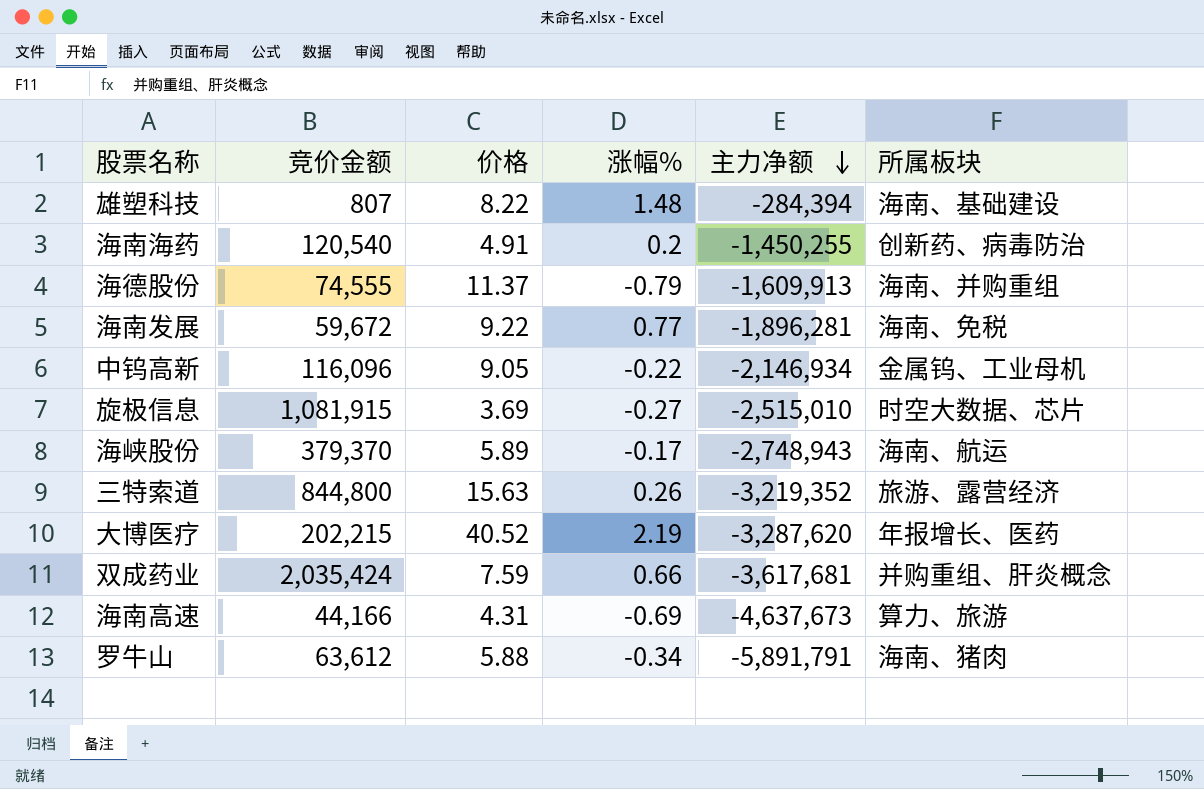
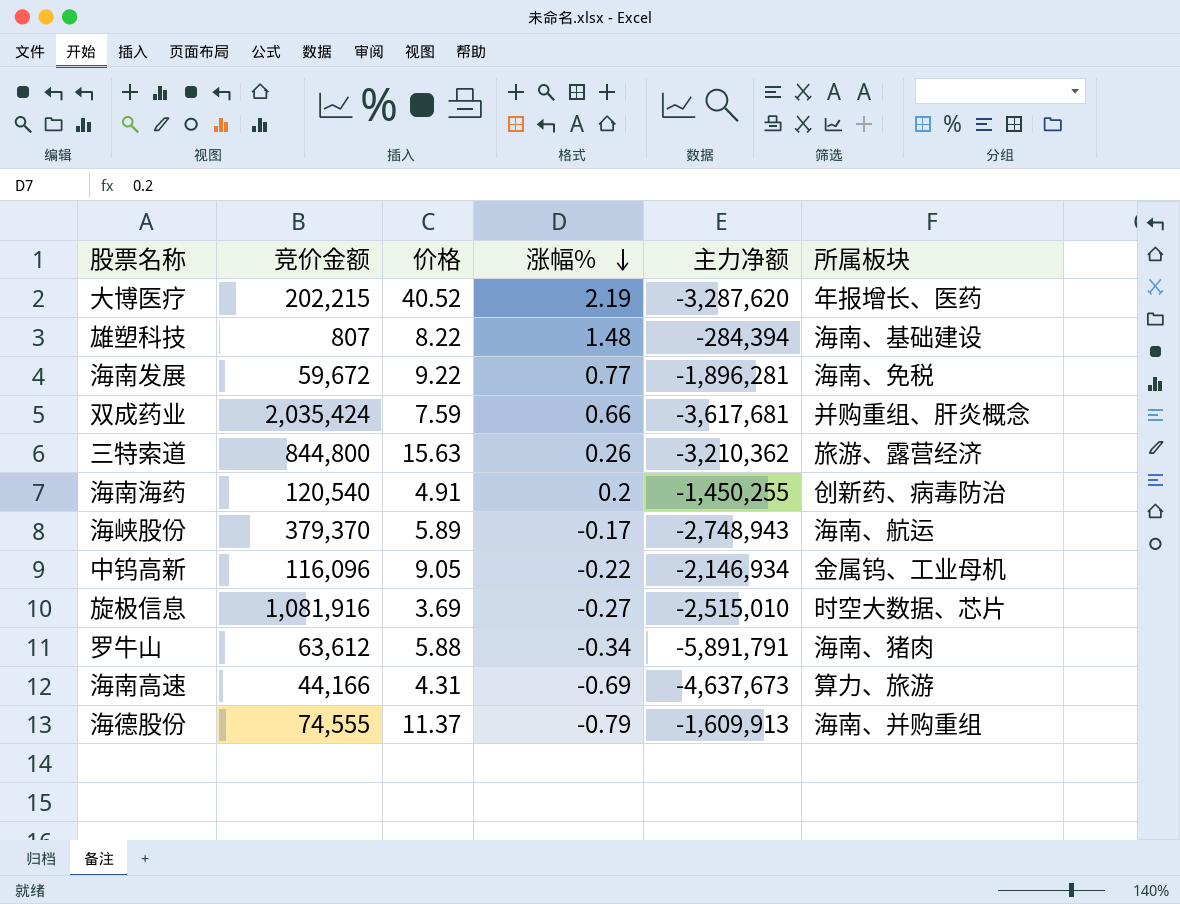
row order: 主力净额 descending -> 涨幅% descending
三特索道 | 主力净额: -3,219,352 -> -3,210,362
旋极信息 | 竞价金额: 1,081,915 -> 1,081,916

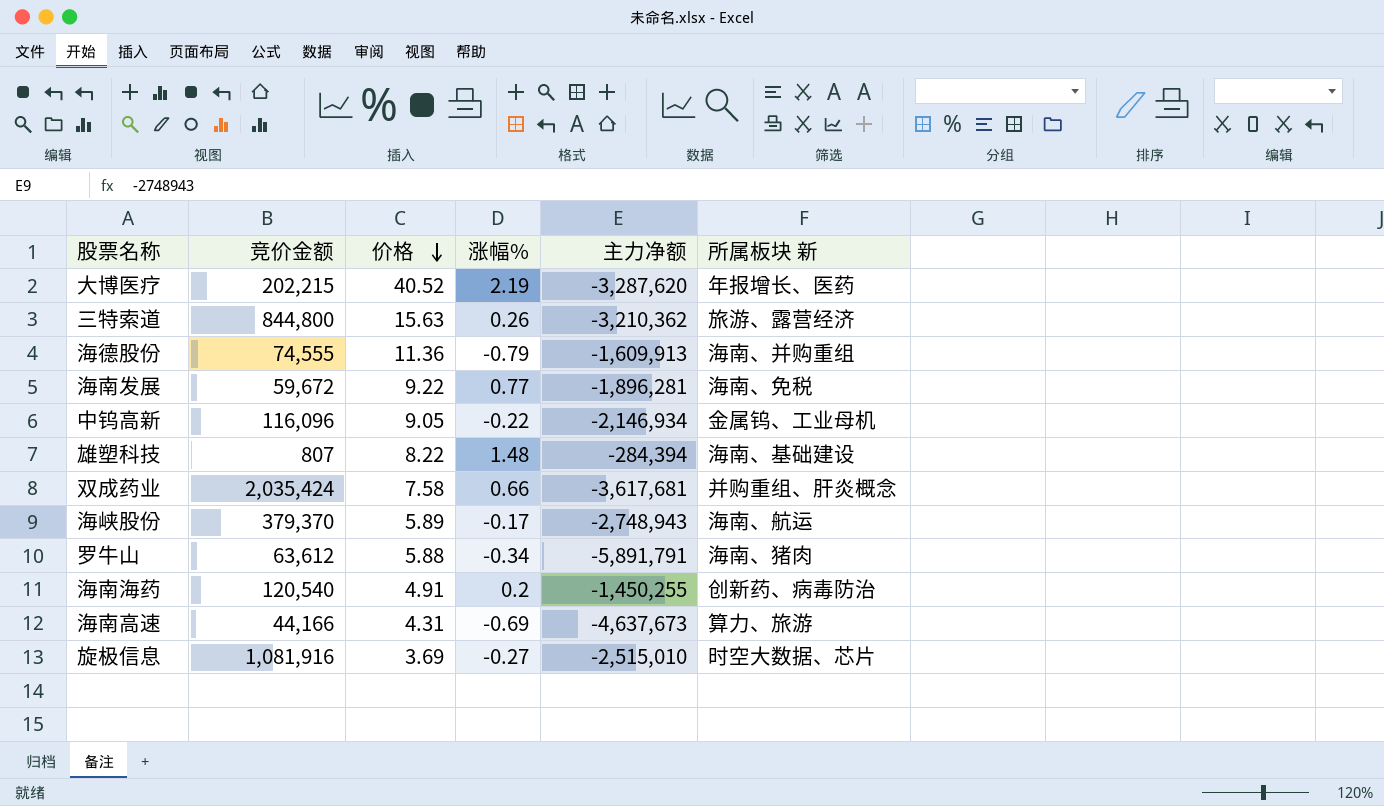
row order: 涨幅% descending -> 价格 descending
column name: 所属板块 -> 所属板块 新
海德股份 | 价格: 11.37 -> 11.36
双成药业 | 价格: 7.59 -> 7.58

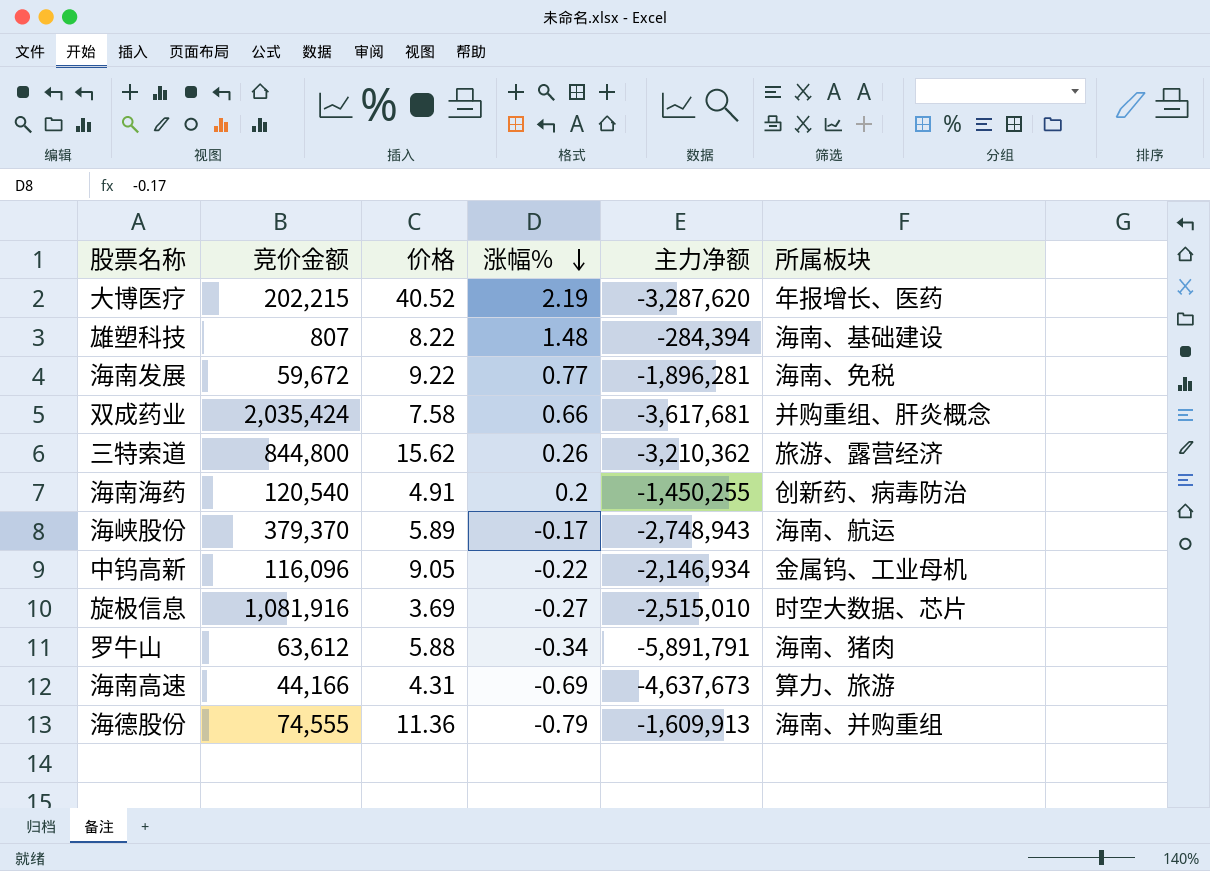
row order: 价格 descending -> 涨幅% descending
column name: 所属板块 新 -> 所属板块
三特索道 | 价格: 15.63 -> 15.62

